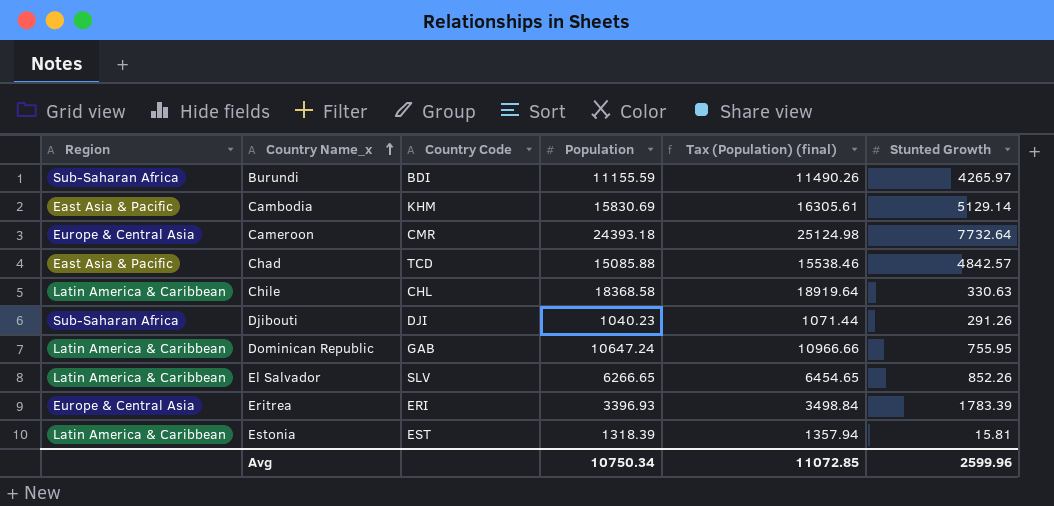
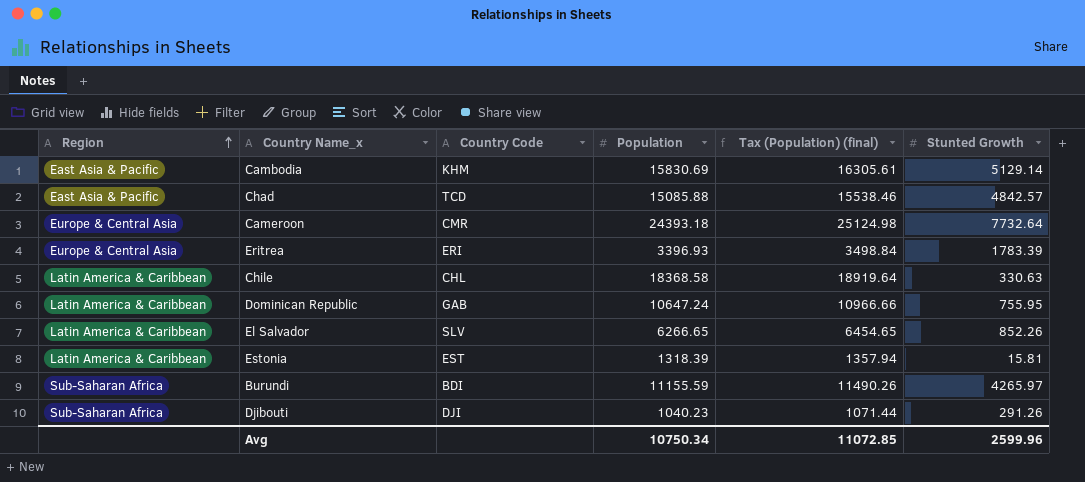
row order: Country Name_x ascending -> Region ascending

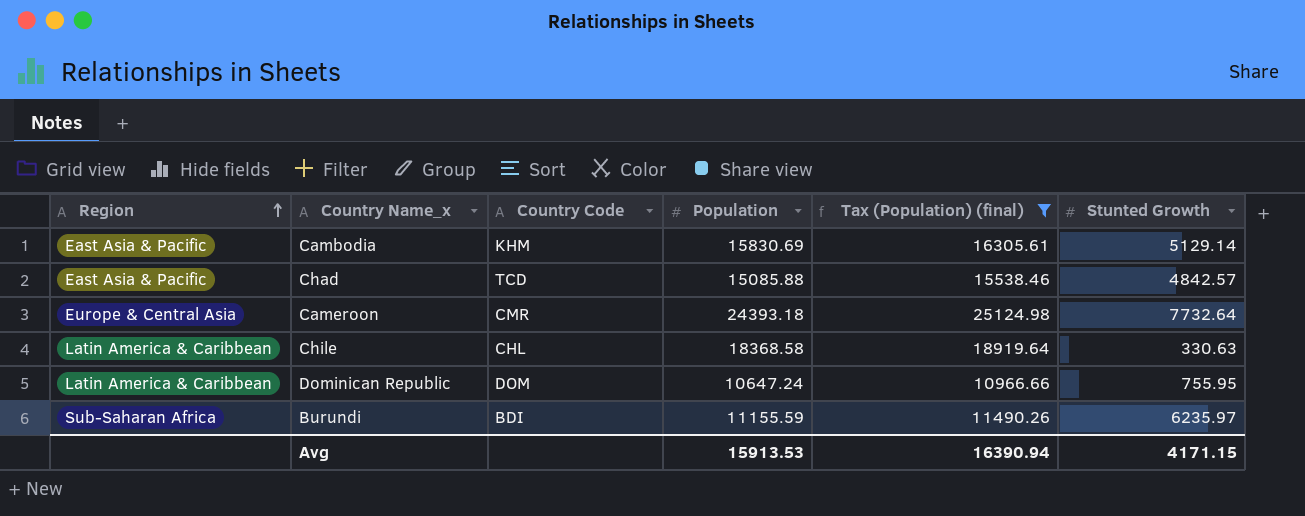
filter: none -> Tax (Population) (final) >= 10966.66
Dominican Republic | Country Code: GAB -> DOM
Burundi | Stunted Growth: 4265.97 -> 6235.97
Avg | Population: 10750.34 -> 15913.53
Avg | Tax (Population) (final): 11072.85 -> 16390.94
Avg | Stunted Growth: 2599.96 -> 4171.15

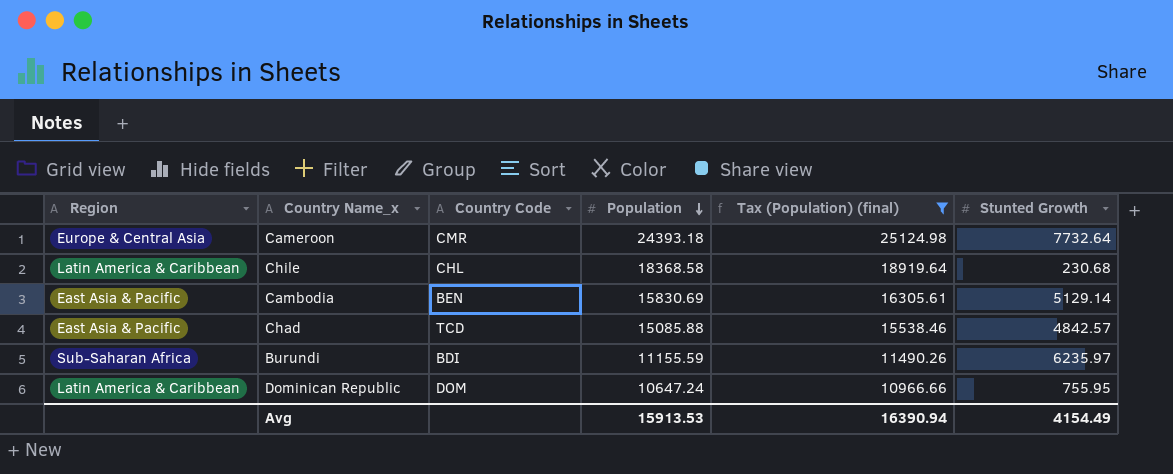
row order: Region ascending -> Population descending
Chile | Stunted Growth: 330.63 -> 230.68
Cambodia | Country Code: KHM -> BEN
Avg | Stunted Growth: 4171.15 -> 4154.49

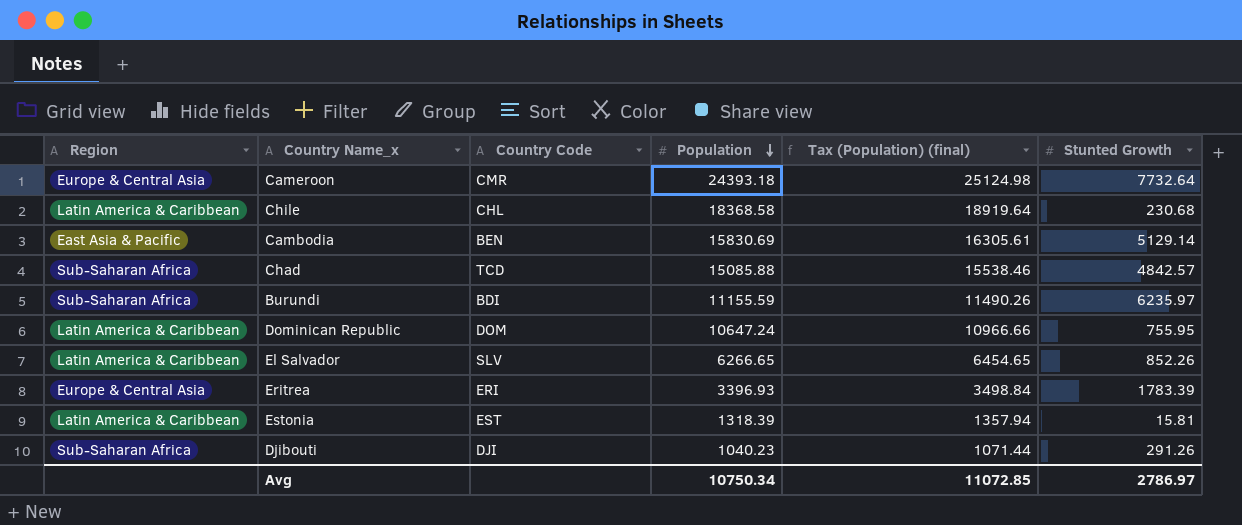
filter: Tax (Population) (final) >= 10966.66 -> none
Chad | Region: East Asia & Pacific -> Sub-Saharan Africa
Avg | Population: 15913.53 -> 10750.34
Avg | Tax (Population) (final): 16390.94 -> 11072.85
Avg | Stunted Growth: 4154.49 -> 2786.97

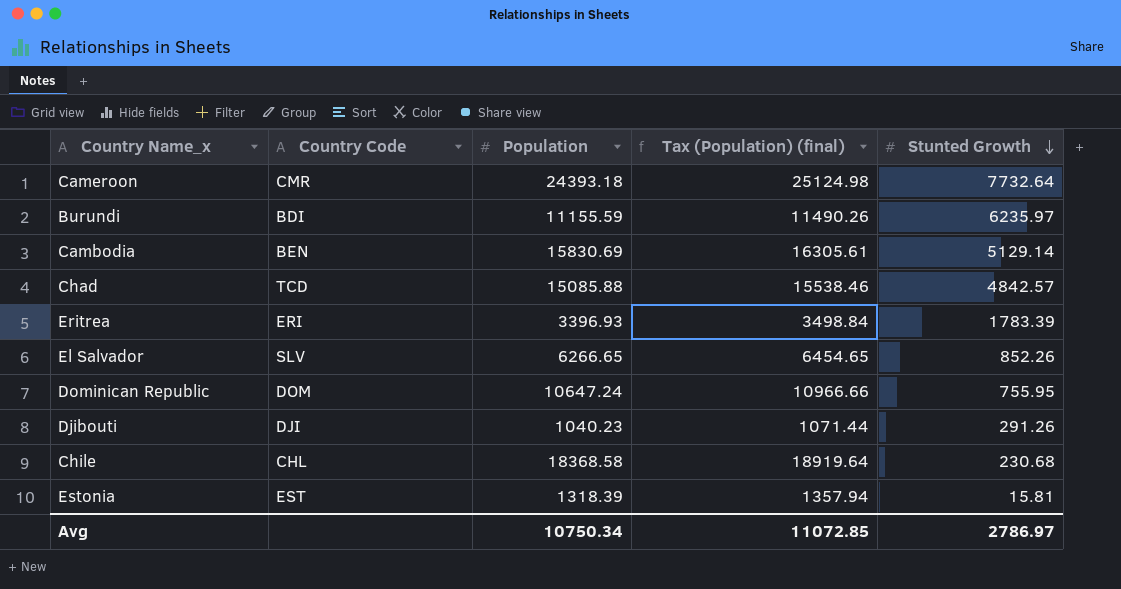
row order: Population descending -> Stunted Growth descending
column Region | position: 1 -> none

